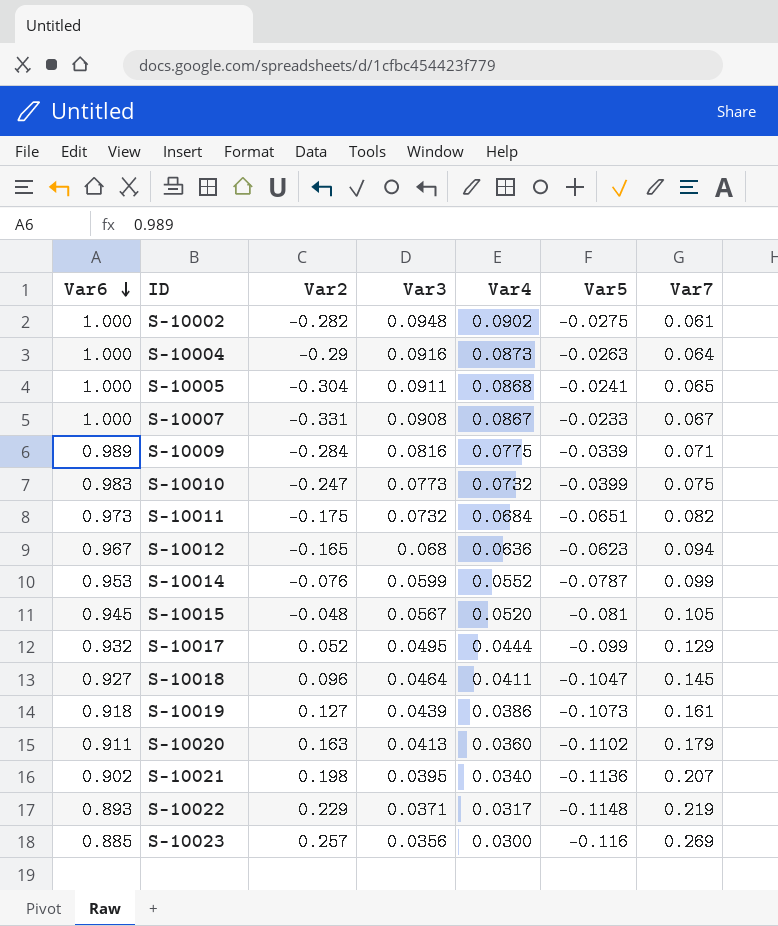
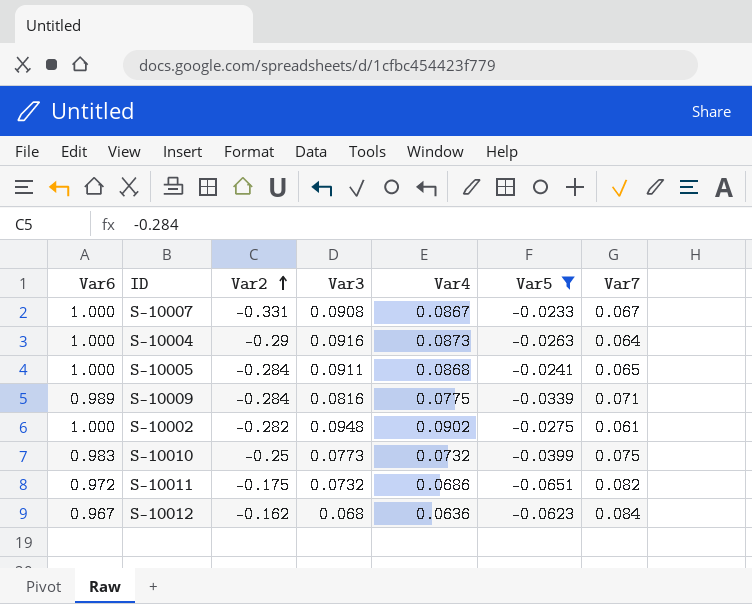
filter: none -> Var5 >= -0.0651
row order: Var6 descending -> Var2 ascending
S-10005 | Var2: -0.304 -> -0.284
S-10010 | Var2: -0.247 -> -0.25
S-10011 | Var6: 0.973 -> 0.972
S-10011 | Var4: 0.0684 -> 0.0686
S-10012 | Var2: -0.165 -> -0.162
S-10012 | Var7: 0.094 -> 0.084

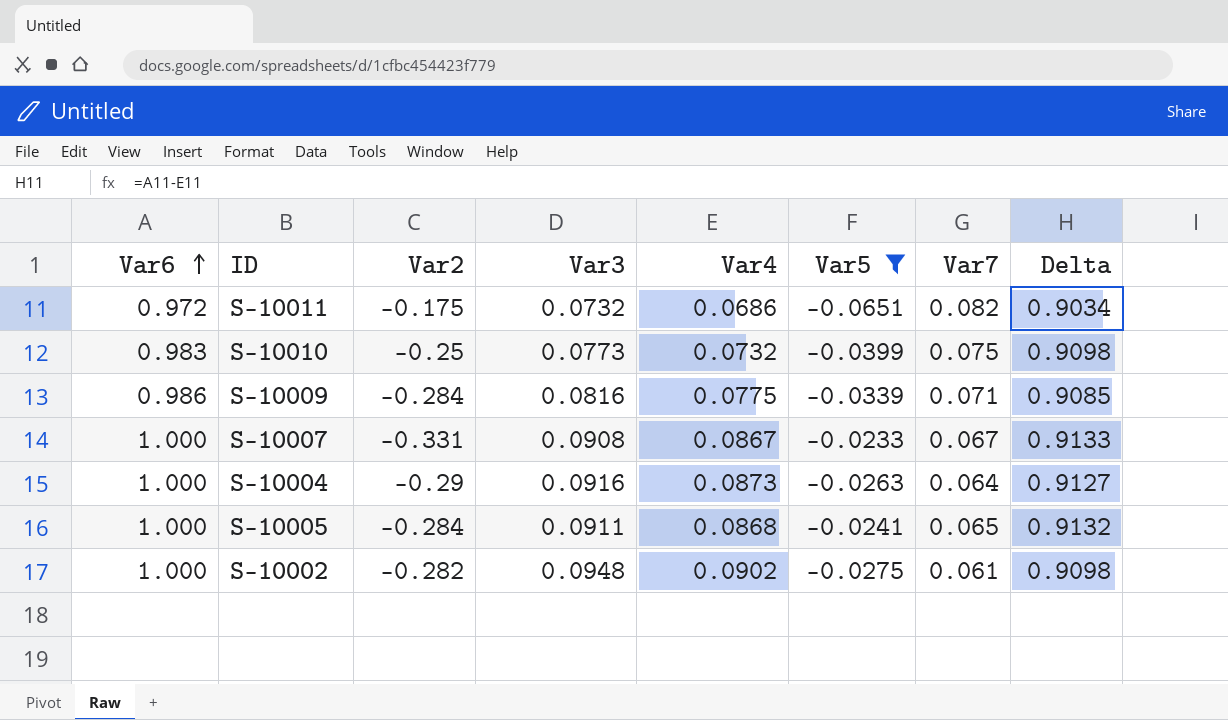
row order: Var2 ascending -> Var6 ascending
column Delta | formula: none -> [Var6] - [Var4]
row S-10012: 0.967 | -0.162 | 0.068 | 0.0636 | -0.0623 | 0.084 -> none
S-10009 | Var6: 0.989 -> 0.986

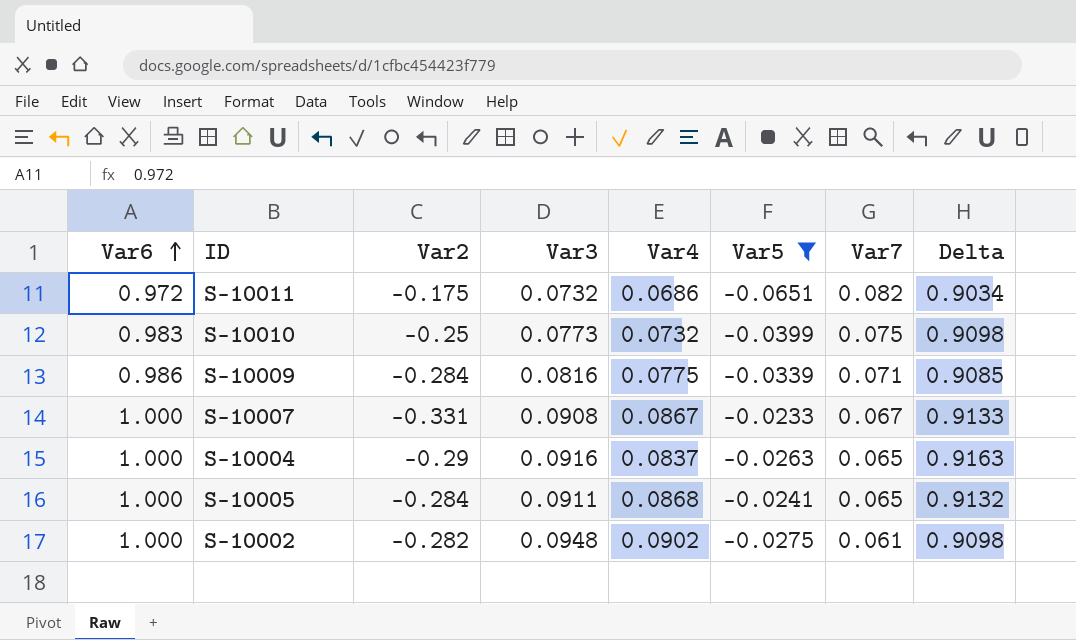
S-10004 | Var4: 0.0873 -> 0.0837
S-10004 | Var7: 0.064 -> 0.065
S-10004 | Delta: 0.9127 -> 0.9163

